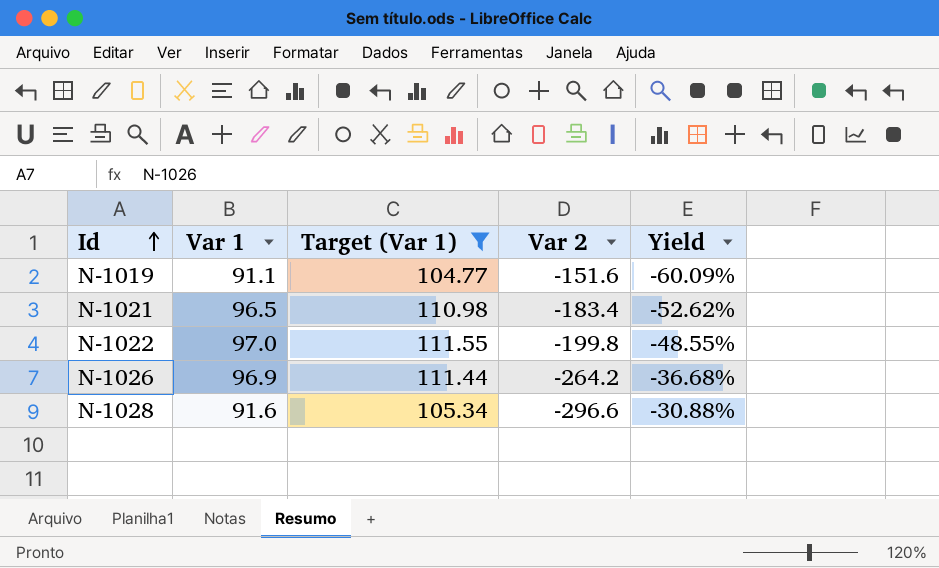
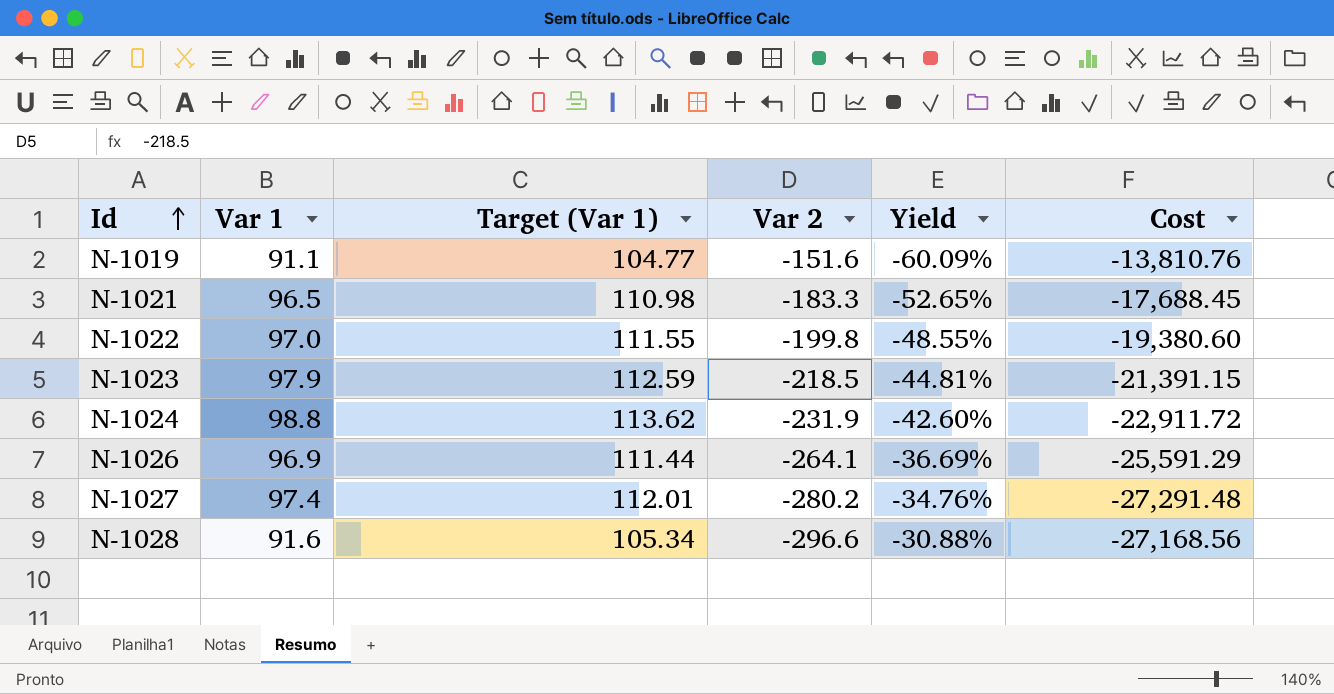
filter: Target (Var 1) <= 111.55 -> none
column Cost | formula: none -> [Var 1] * [Var 2]
N-1021 | Var 2: -183.4 -> -183.3
N-1021 | Yield: -52.62% -> -52.65%
N-1026 | Var 2: -264.2 -> -264.1
N-1026 | Yield: -36.68% -> -36.69%

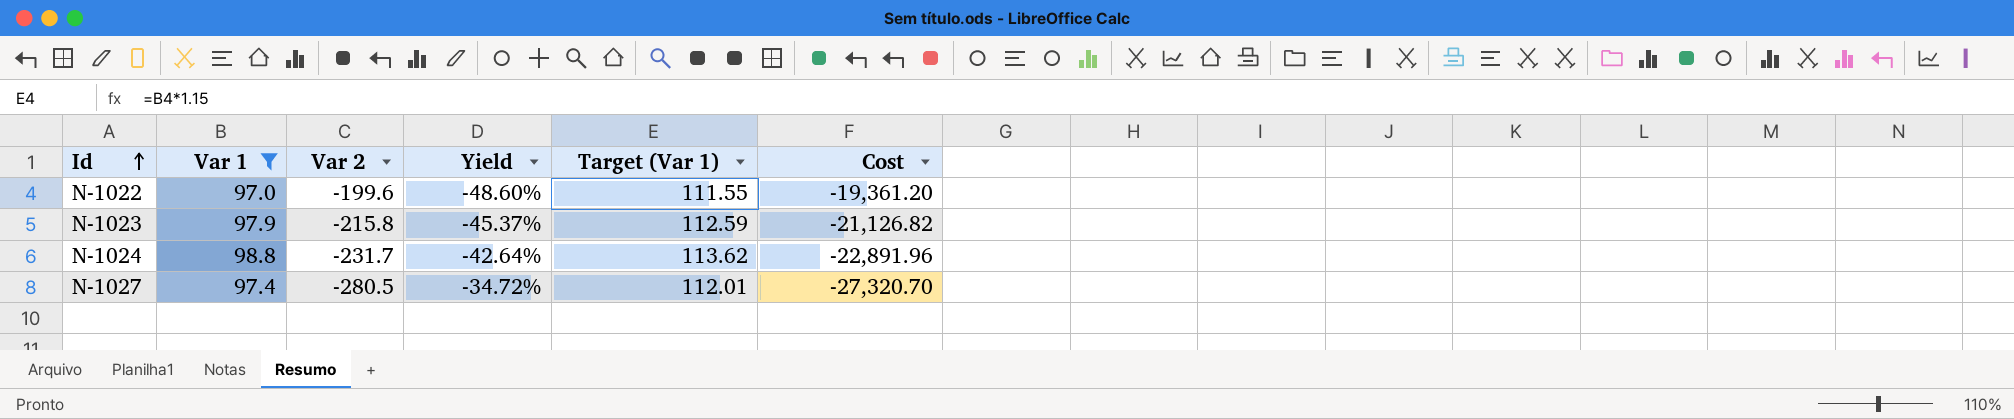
filter: none -> Var 1 >= 97.0
column Target (Var 1) | position: 3 -> 5
N-1022 | Var 2: -199.8 -> -199.6
N-1022 | Yield: -48.55% -> -48.60%
N-1022 | Cost: -19,380.60 -> -19,361.20
N-1023 | Var 2: -218.5 -> -215.8
N-1023 | Yield: -44.81% -> -45.37%
N-1023 | Cost: -21,391.15 -> -21,126.82
N-1024 | Var 2: -231.9 -> -231.7
N-1024 | Yield: -42.60% -> -42.64%
N-1024 | Cost: -22,911.72 -> -22,891.96
N-1027 | Var 2: -280.2 -> -280.5
N-1027 | Yield: -34.76% -> -34.72%
N-1027 | Cost: -27,291.48 -> -27,320.70

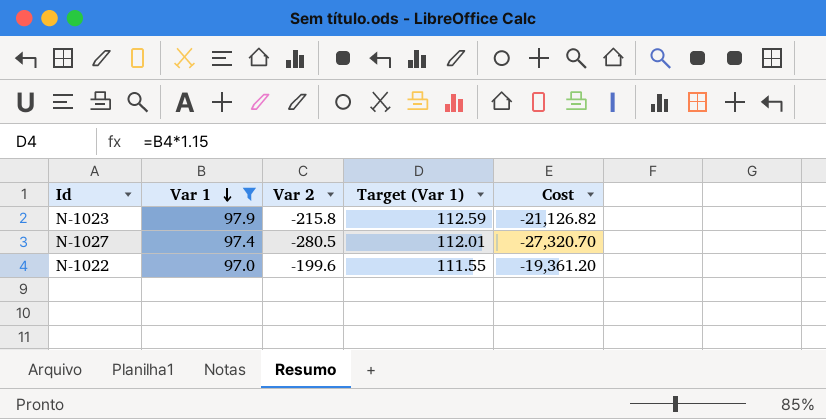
row order: Id ascending -> Var 1 descending
column Yield | formula: [Var 1] / [Var 2] -> none
row N-1024: 98.8 | -231.7 | -42.64% | 113.62 | -22,891.96 -> none

